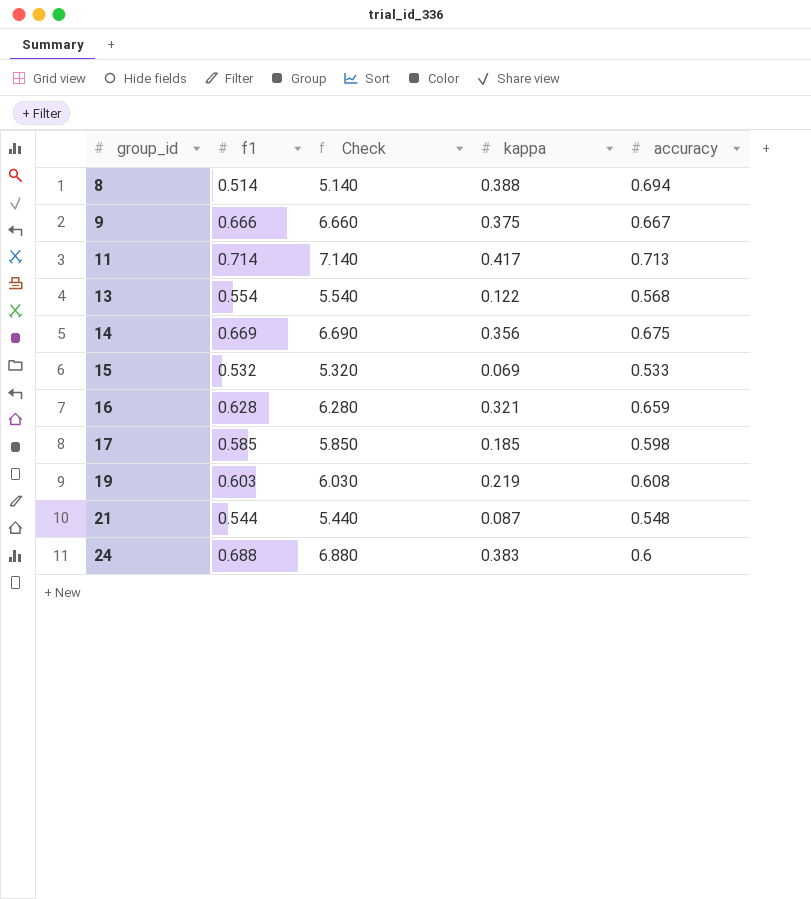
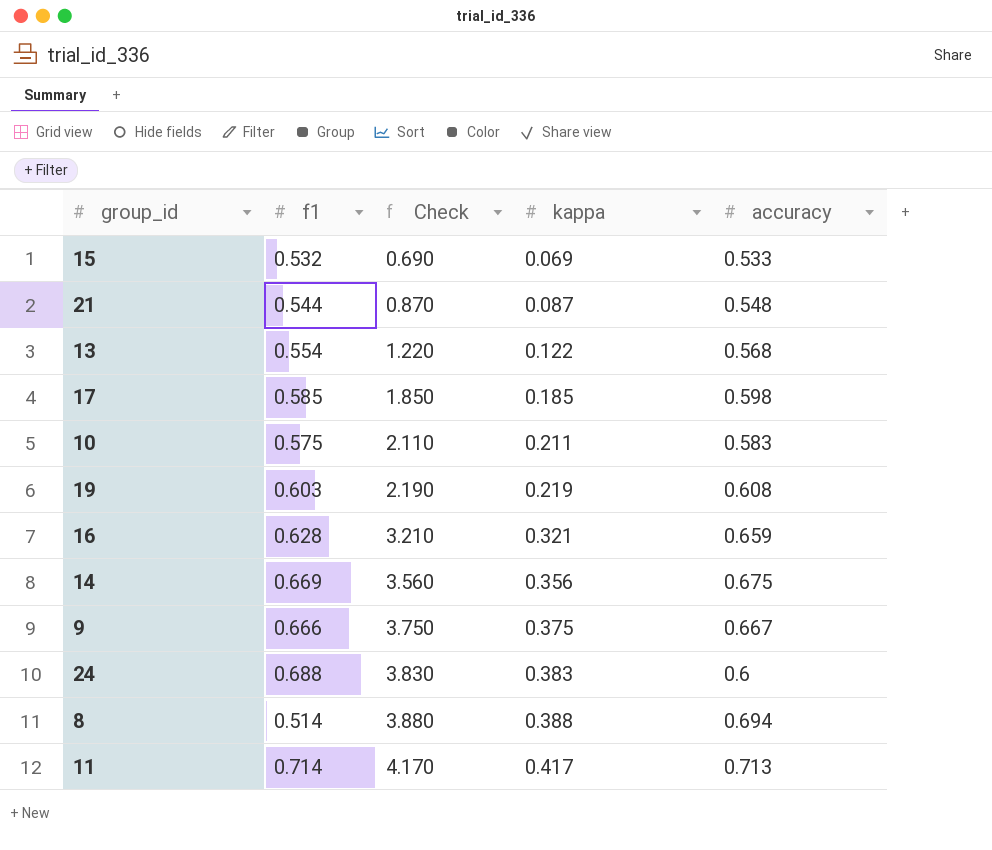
row order: group_id ascending -> Check ascending
column Check | formula: [f1] * 10 -> [kappa] * 10
row 10: none -> 0.575 | 2.110 | 0.211 | 0.583

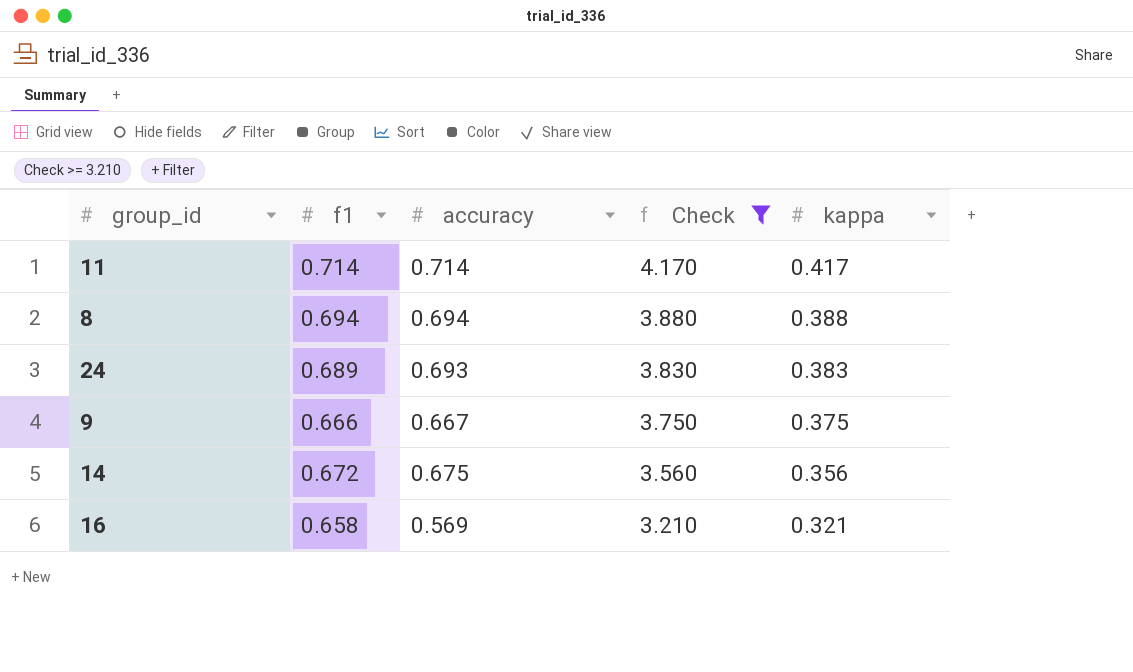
filter: none -> Check >= 3.210
row order: Check ascending -> Check descending
column accuracy | position: 5 -> 3
11 | accuracy: 0.713 -> 0.714
8 | f1: 0.514 -> 0.694
24 | f1: 0.688 -> 0.689
24 | accuracy: 0.6 -> 0.693
14 | f1: 0.669 -> 0.672
16 | f1: 0.628 -> 0.658
16 | accuracy: 0.659 -> 0.569

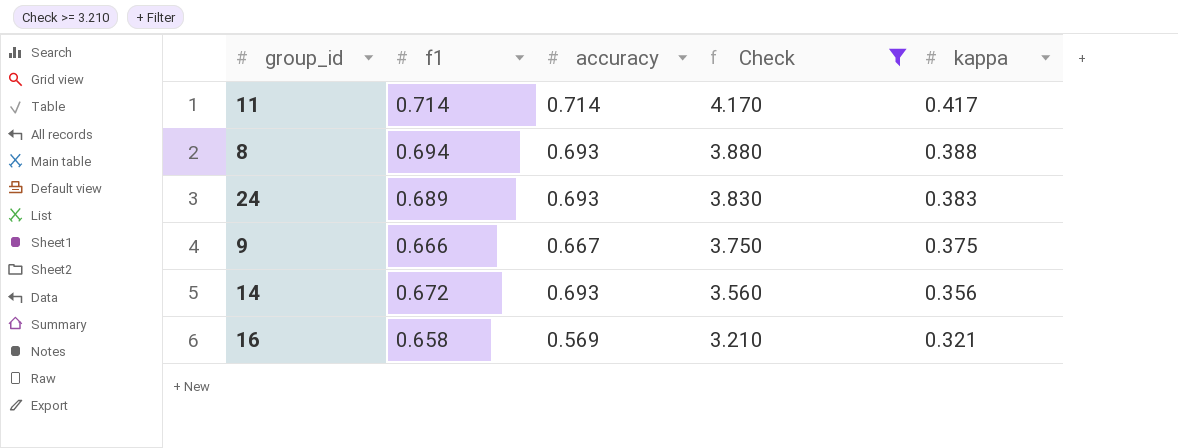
8 | accuracy: 0.694 -> 0.693
14 | accuracy: 0.675 -> 0.693

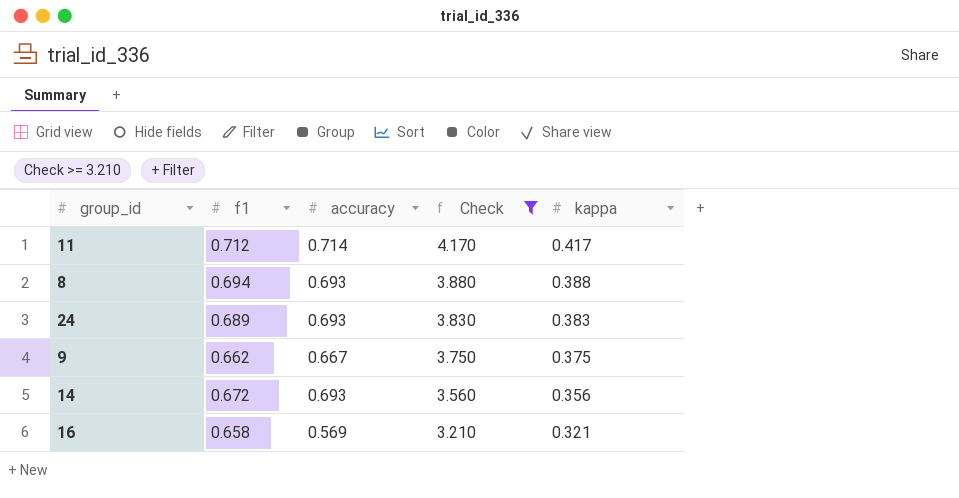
11 | f1: 0.714 -> 0.712
9 | f1: 0.666 -> 0.662

